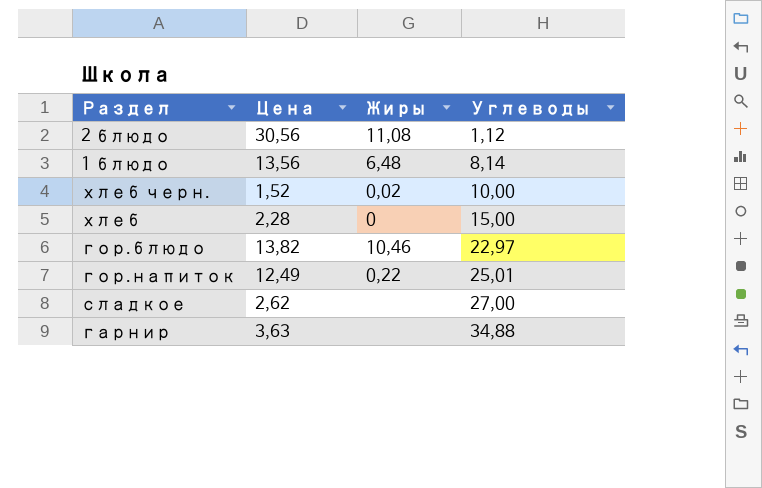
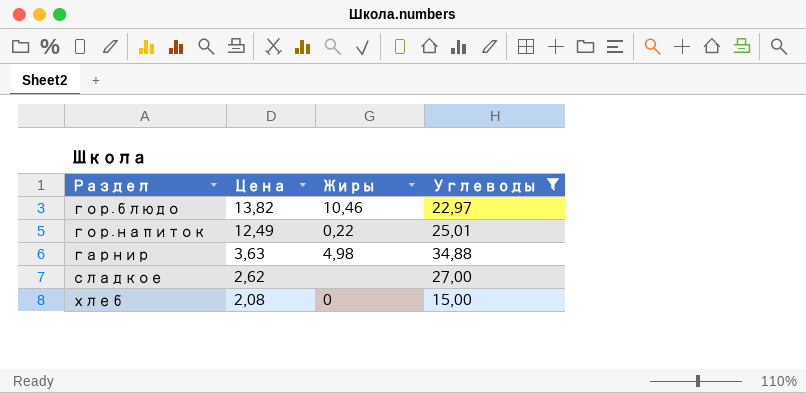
filter: none -> Углеводы >= 15,00
row order: Углеводы ascending -> Цена descending
гарнир | Жиры: none -> 4,98
хлеб | Цена: 2,28 -> 2,08

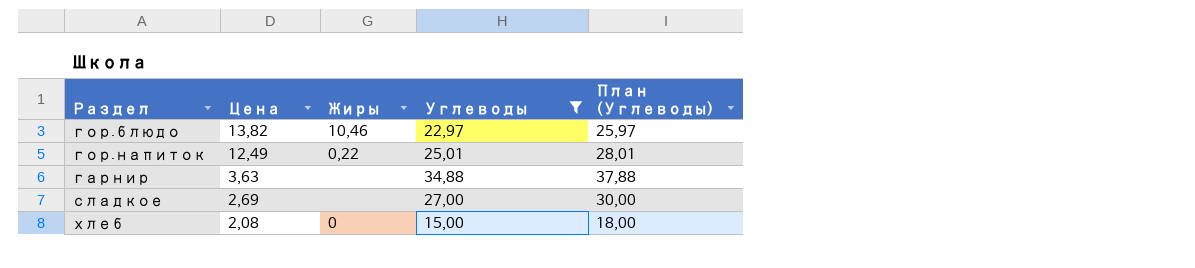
column План (Углеводы) | formula: none -> [Углеводы] + 3
гарнир | Жиры: 4,98 -> none
сладкое | Цена: 2,62 -> 2,69

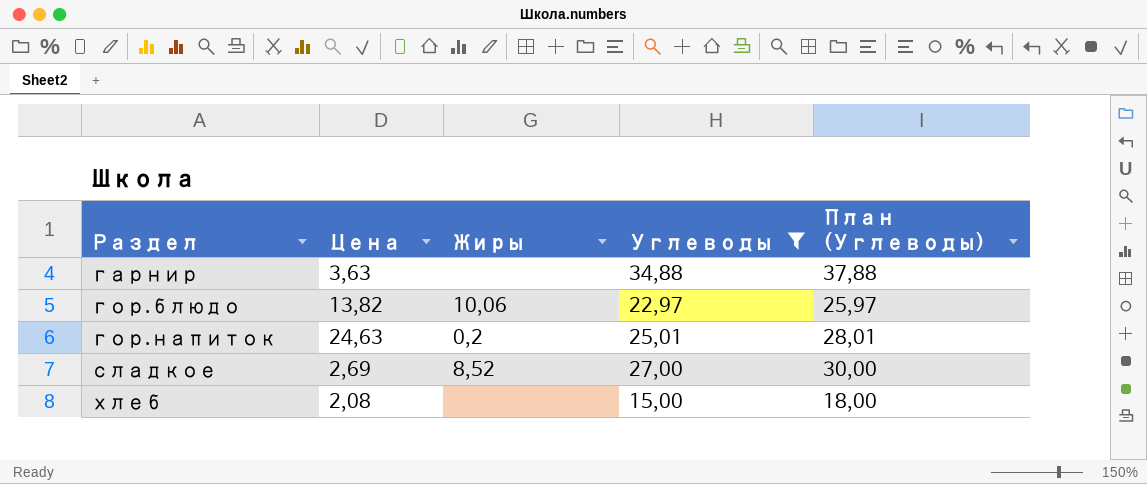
row order: Цена descending -> Раздел ascending
гор.блюдо | Жиры: 10,46 -> 10,06
гор.напиток | Цена: 12,49 -> 24,63
гор.напиток | Жиры: 0,22 -> 0,2
сладкое | Жиры: none -> 8,52
хлеб | Жиры: 0 -> none

